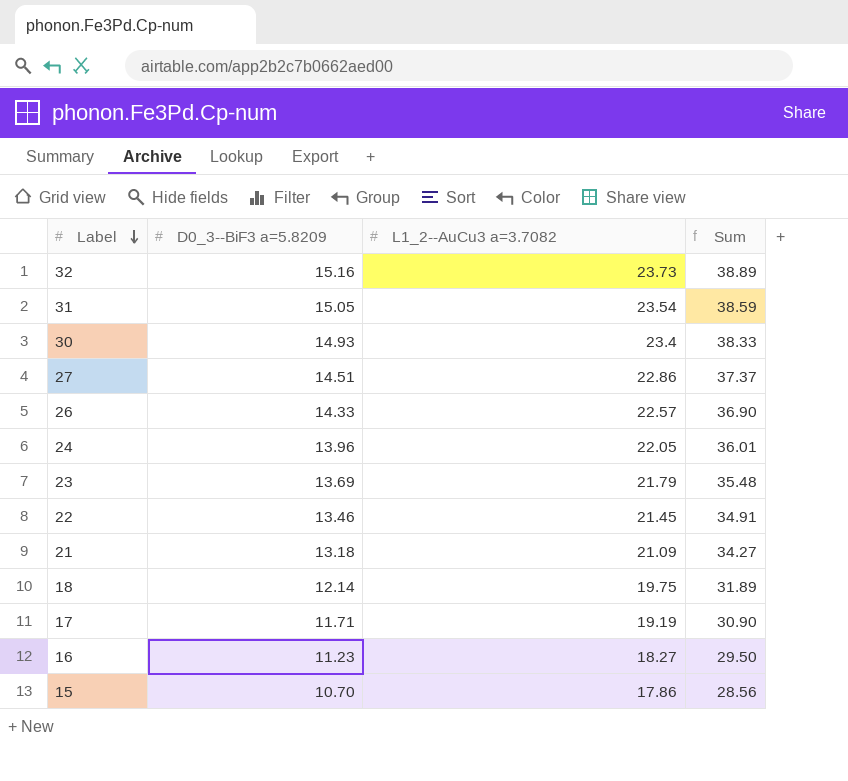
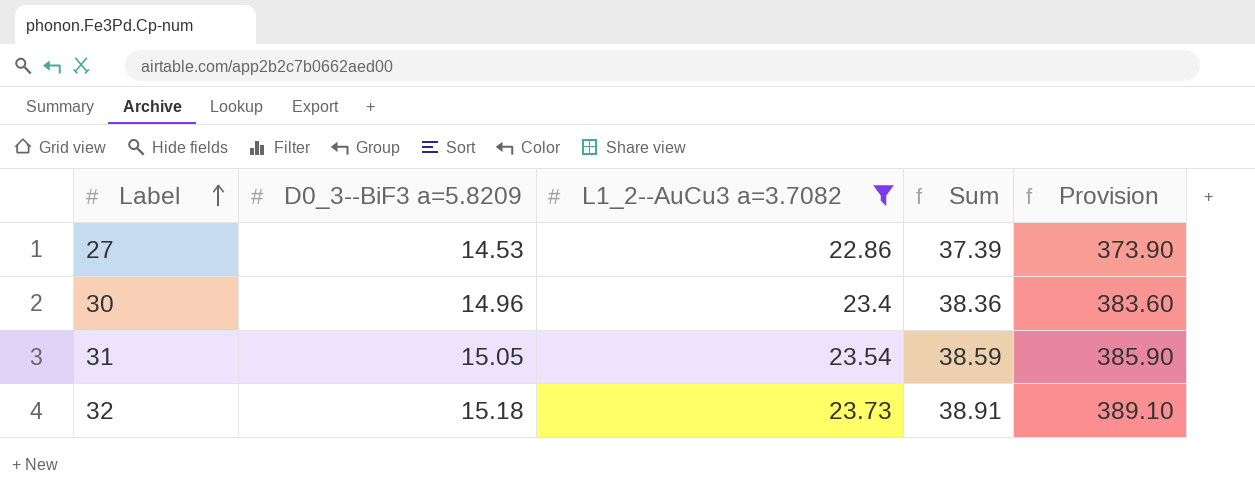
filter: none -> L1_2--AuCu3 a=3.7082 >= 22.86
row order: Label descending -> Label ascending
column Provision | formula: none -> [Sum] * 10
27 | D0_3--BiF3 a=5.8209: 14.51 -> 14.53
27 | Sum: 37.37 -> 37.39
30 | D0_3--BiF3 a=5.8209: 14.93 -> 14.96
30 | Sum: 38.33 -> 38.36
32 | D0_3--BiF3 a=5.8209: 15.16 -> 15.18
32 | Sum: 38.89 -> 38.91

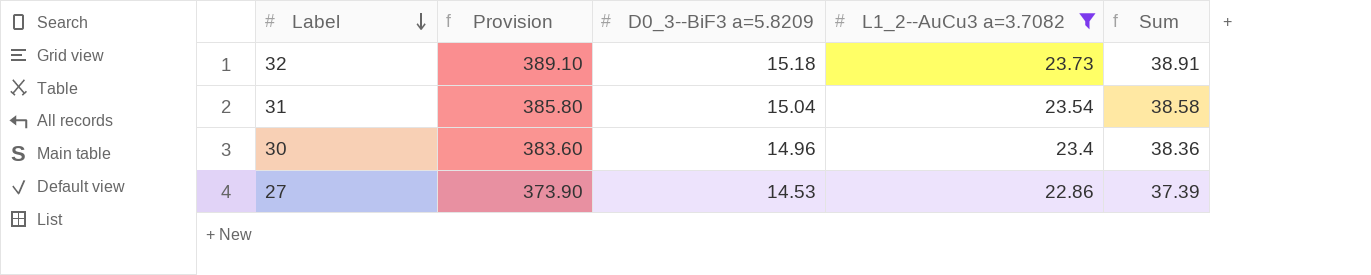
row order: Label ascending -> Label descending
column Provision | position: 5 -> 2
31 | Provision: 385.90 -> 385.80
31 | D0_3--BiF3 a=5.8209: 15.05 -> 15.04
31 | Sum: 38.59 -> 38.58

